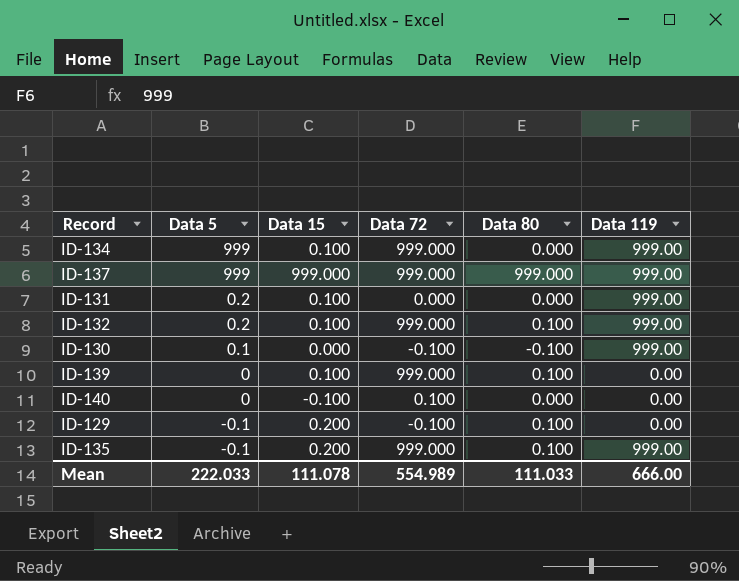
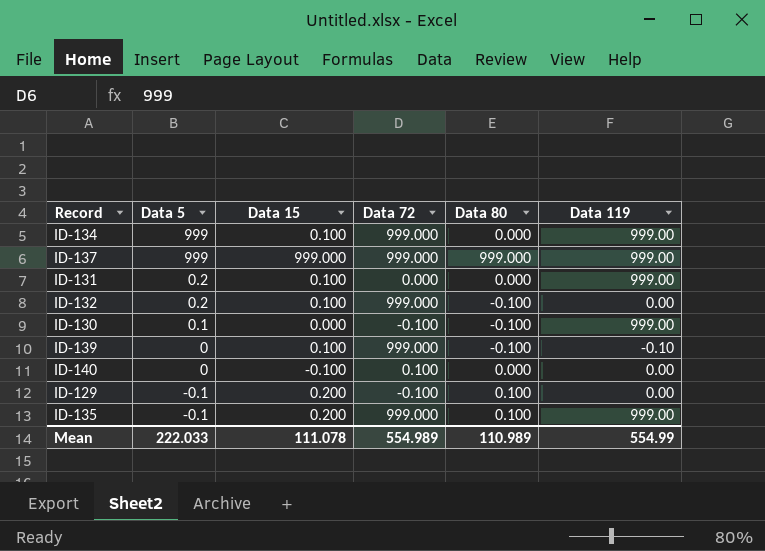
ID-132 | Data 80: 0.100 -> -0.100
ID-132 | Data 119: 999.00 -> 0.00
ID-139 | Data 80: 0.100 -> -0.100
ID-139 | Data 119: 0.00 -> -0.10
Mean | Data 80: 111.033 -> 110.989
Mean | Data 119: 666.00 -> 554.99

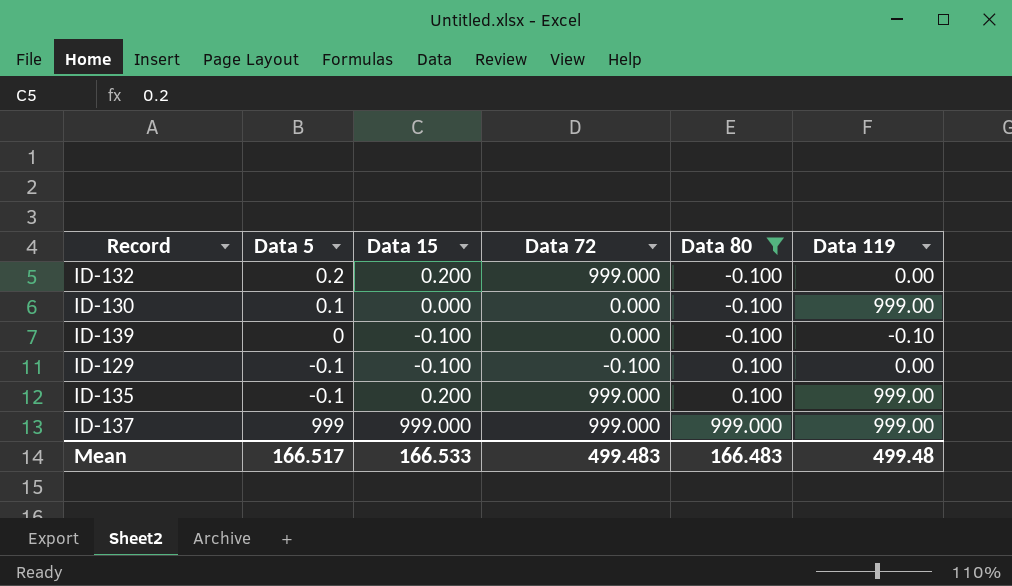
filter: none -> Data 80 != 0.000
row order: Data 5 descending -> Data 80 ascending
ID-132 | Data 15: 0.100 -> 0.200
ID-130 | Data 72: -0.100 -> 0.000
ID-139 | Data 15: 0.100 -> -0.100
ID-139 | Data 72: 999.000 -> 0.000
ID-129 | Data 15: 0.200 -> -0.100
Mean | Data 5: 222.033 -> 166.517
Mean | Data 15: 111.078 -> 166.533
Mean | Data 72: 554.989 -> 499.483
Mean | Data 80: 110.989 -> 166.483
Mean | Data 119: 554.99 -> 499.48

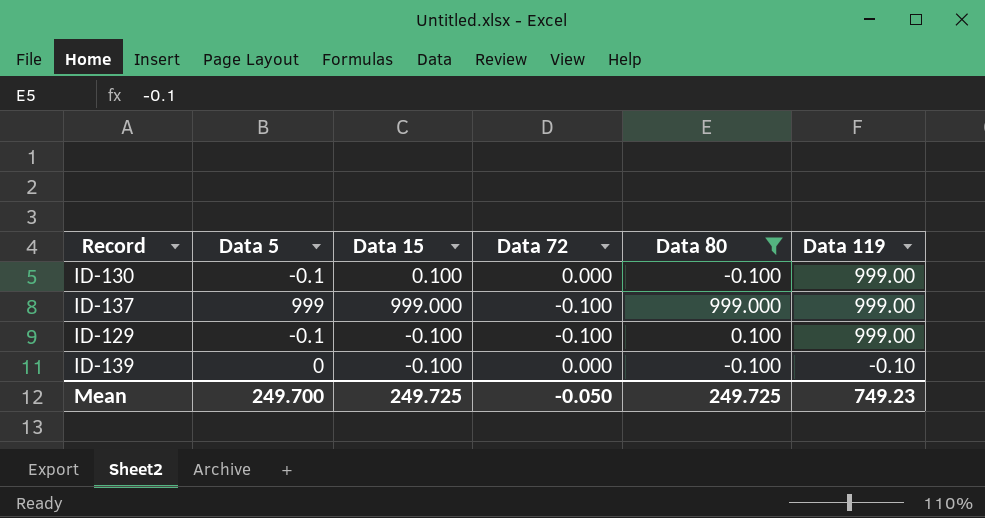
row order: Data 80 ascending -> Data 119 descending
row ID-132: 0.2 | 0.200 | 999.000 | -0.100 | 0.00 -> none
row ID-135: -0.1 | 0.200 | 999.000 | 0.100 | 999.00 -> none
ID-130 | Data 5: 0.1 -> -0.1
ID-130 | Data 15: 0.000 -> 0.100
ID-137 | Data 72: 999.000 -> -0.100
ID-129 | Data 119: 0.00 -> 999.00
Mean | Data 5: 166.517 -> 249.700
Mean | Data 15: 166.533 -> 249.725
Mean | Data 72: 499.483 -> -0.050
Mean | Data 80: 166.483 -> 249.725
Mean | Data 119: 499.48 -> 749.23

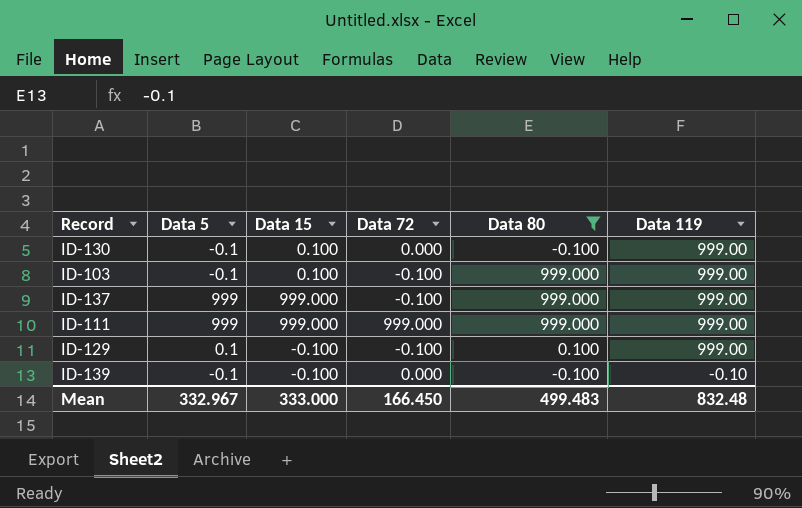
row ID-103: none -> -0.1 | 0.100 | -0.100 | 999.000 | 999.00
row ID-111: none -> 999 | 999.000 | 999.000 | 999.000 | 999.00
ID-129 | Data 5: -0.1 -> 0.1
ID-139 | Data 5: 0 -> -0.1
Mean | Data 5: 249.700 -> 332.967
Mean | Data 15: 249.725 -> 333.000
Mean | Data 72: -0.050 -> 166.450
Mean | Data 80: 249.725 -> 499.483
Mean | Data 119: 749.23 -> 832.48

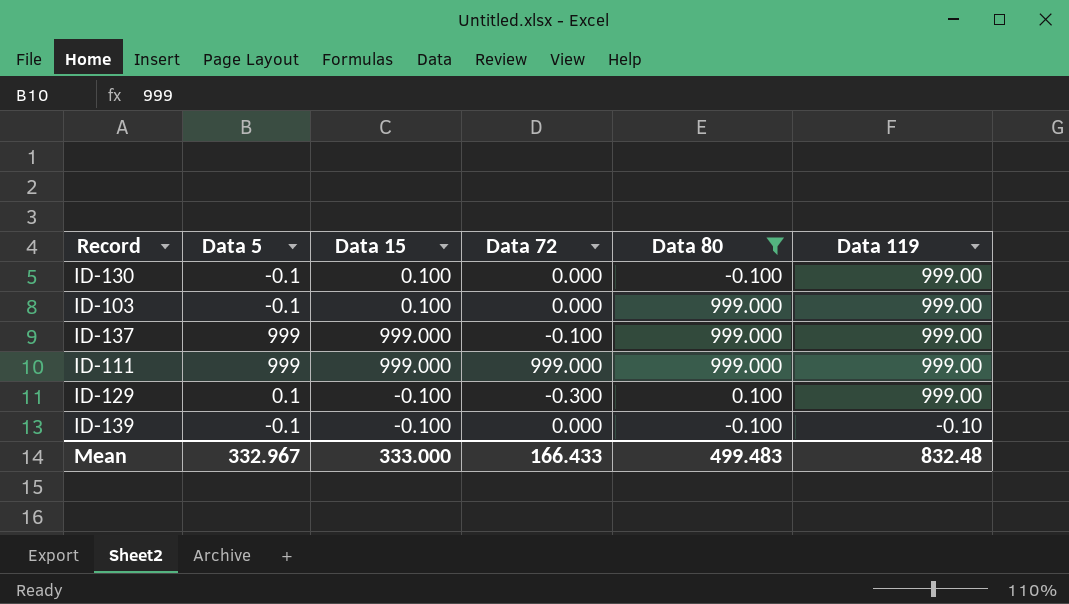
ID-103 | Data 72: -0.100 -> 0.000
ID-129 | Data 72: -0.100 -> -0.300
Mean | Data 72: 166.450 -> 166.433

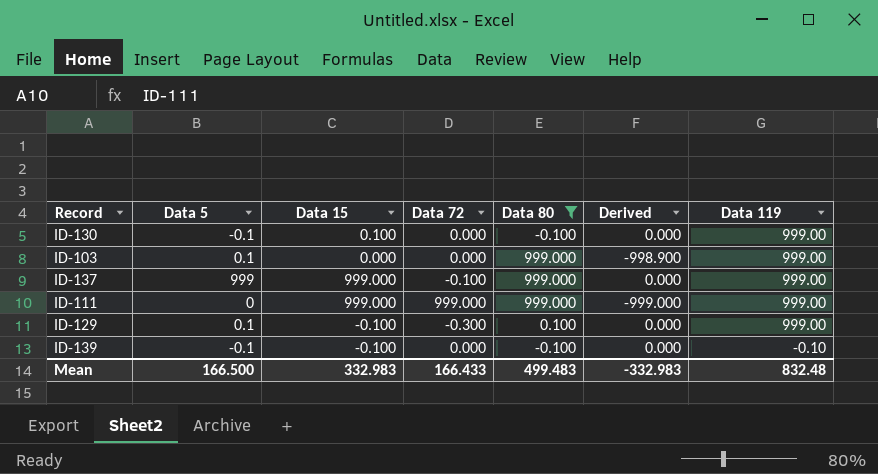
column Derived | formula: none -> [Data 5] - [Data 80]
ID-103 | Data 5: -0.1 -> 0.1
ID-103 | Data 15: 0.100 -> 0.000
ID-111 | Data 5: 999 -> 0
Mean | Data 5: 332.967 -> 166.500
Mean | Data 15: 333.000 -> 332.983

